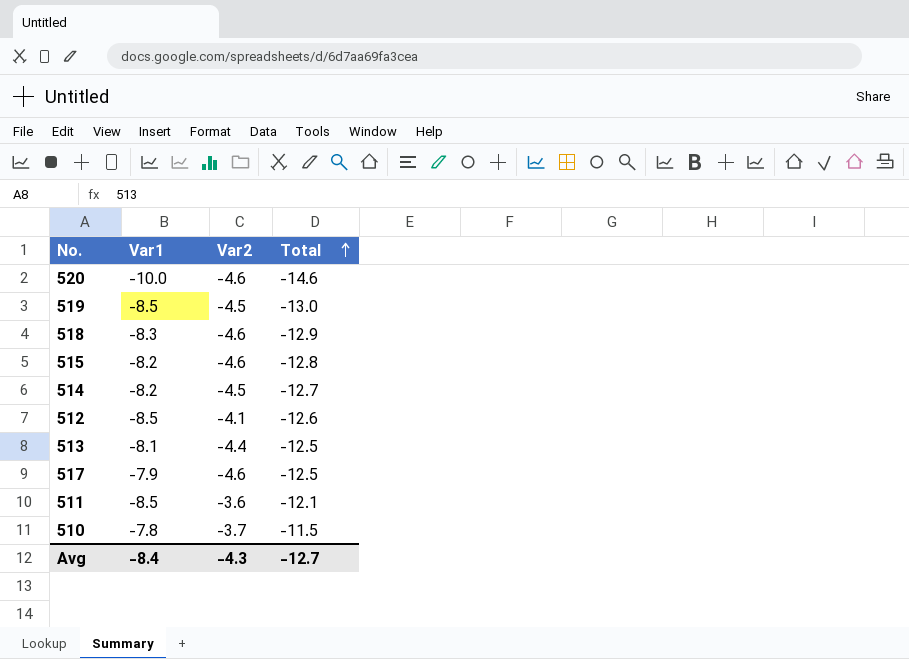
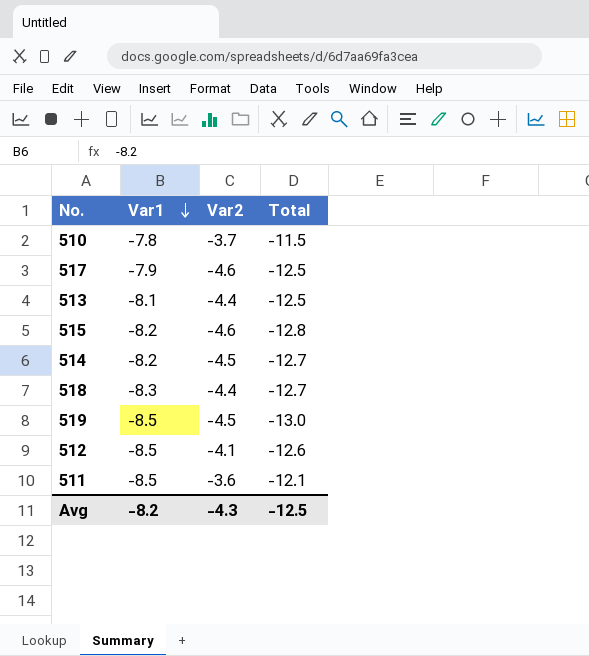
row order: Total ascending -> Var1 descending
row 520: -10.0 | -4.6 | -14.6 -> none
518 | Var2: -4.6 -> -4.4
518 | Total: -12.9 -> -12.7
Avg | Var1: -8.4 -> -8.2
Avg | Total: -12.7 -> -12.5

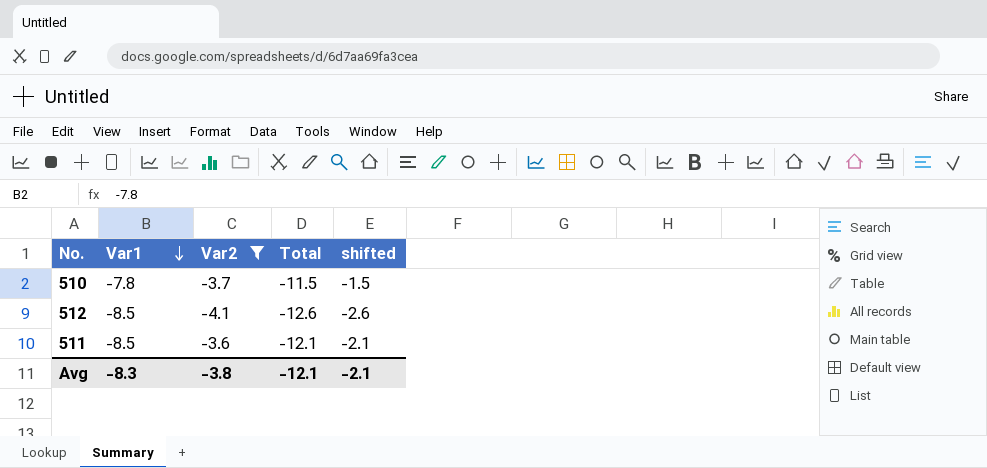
filter: none -> Var2 >= -4.1
column shifted | formula: none -> [Total] + 10
Avg | Var1: -8.2 -> -8.3
Avg | Var2: -4.3 -> -3.8
Avg | Total: -12.5 -> -12.1

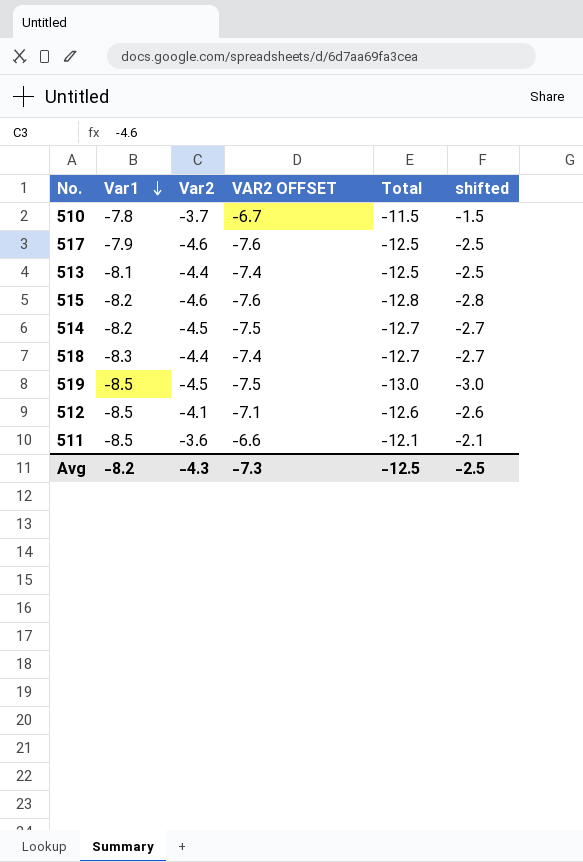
filter: Var2 >= -4.1 -> none
column VAR2 OFFSET | formula: none -> [Var2] - 3
Avg | Var1: -8.3 -> -8.2
Avg | Var2: -3.8 -> -4.3
Avg | Total: -12.1 -> -12.5
Avg | shifted: -2.1 -> -2.5

